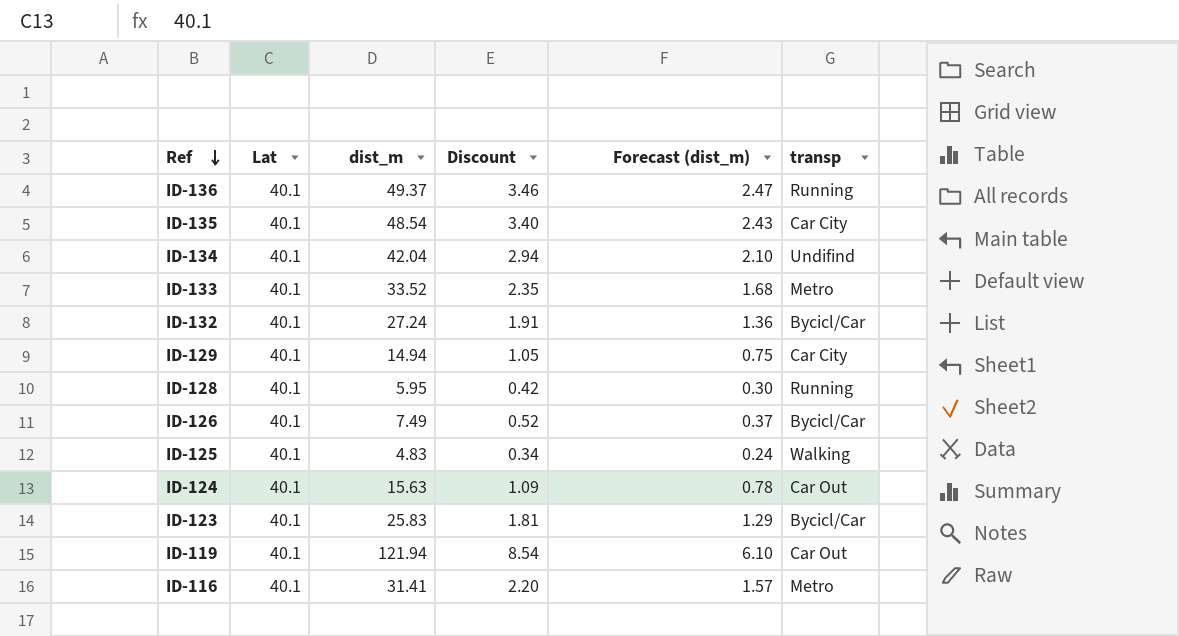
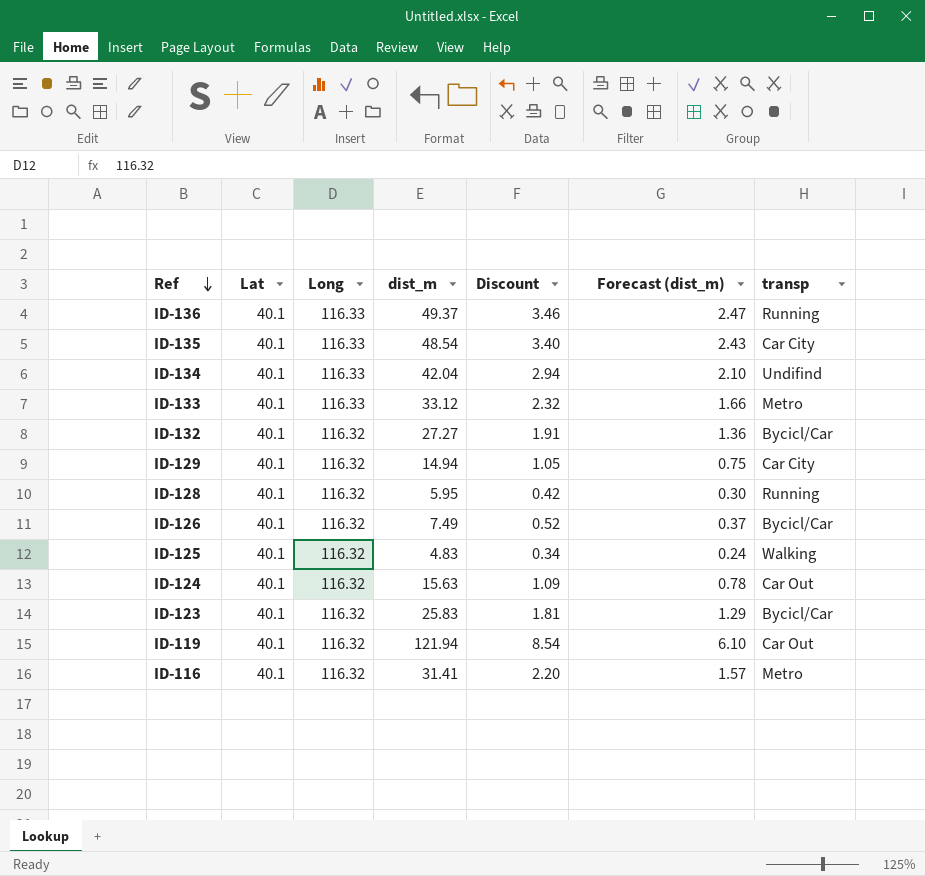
column Long | position: none -> 3
ID-133 | dist_m: 33.52 -> 33.12
ID-133 | Discount: 2.35 -> 2.32
ID-133 | Forecast (dist_m): 1.68 -> 1.66
ID-132 | dist_m: 27.24 -> 27.27

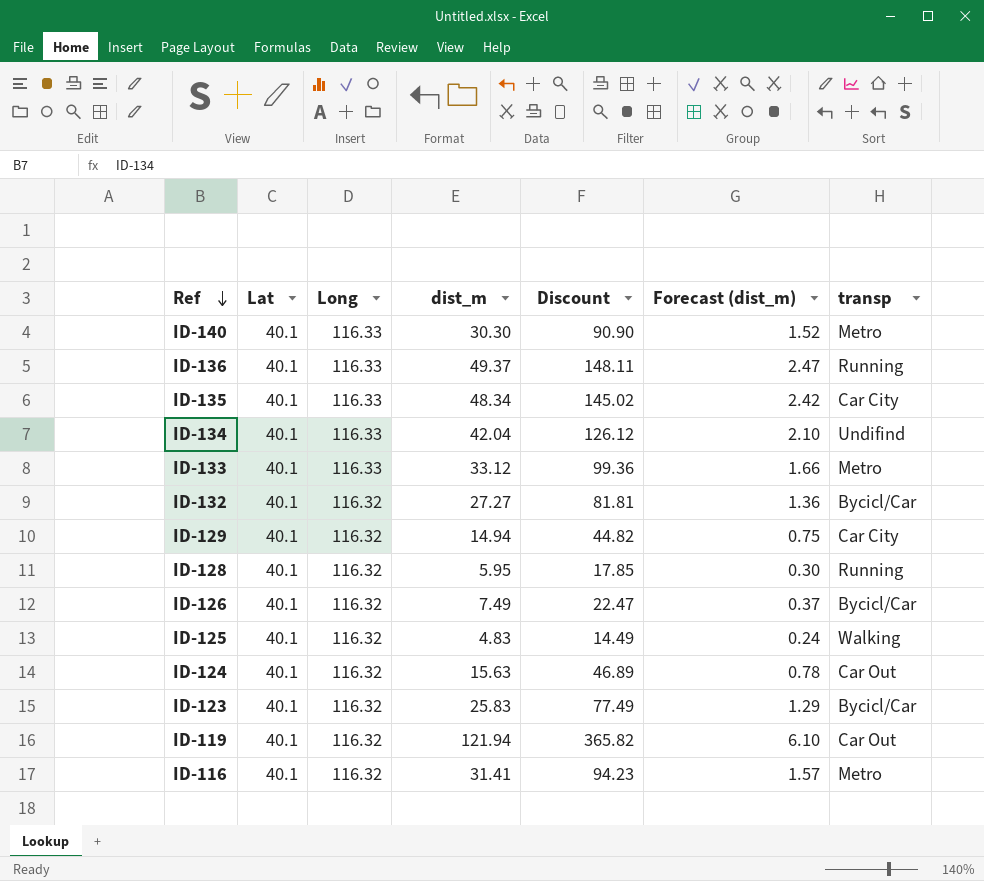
column Discount | formula: [dist_m] * 0.07 -> [dist_m] * 3
row ID-140: none -> 40.1 | 116.33 | 30.30 | 90.90 | 1.52 | Metro
ID-135 | dist_m: 48.54 -> 48.34
ID-135 | Forecast (dist_m): 2.43 -> 2.42

